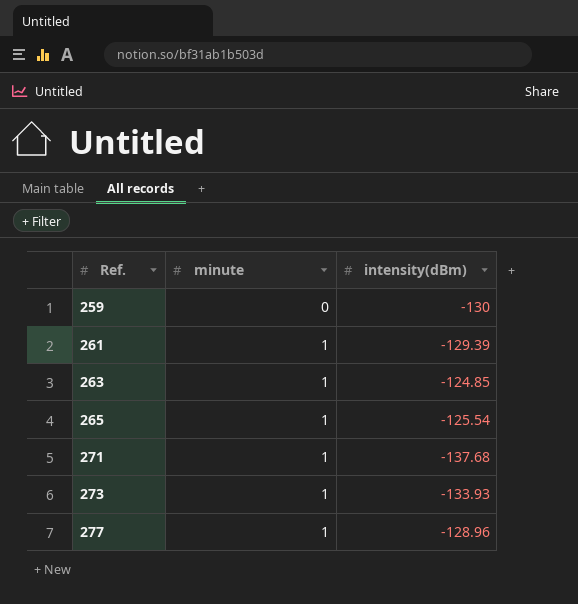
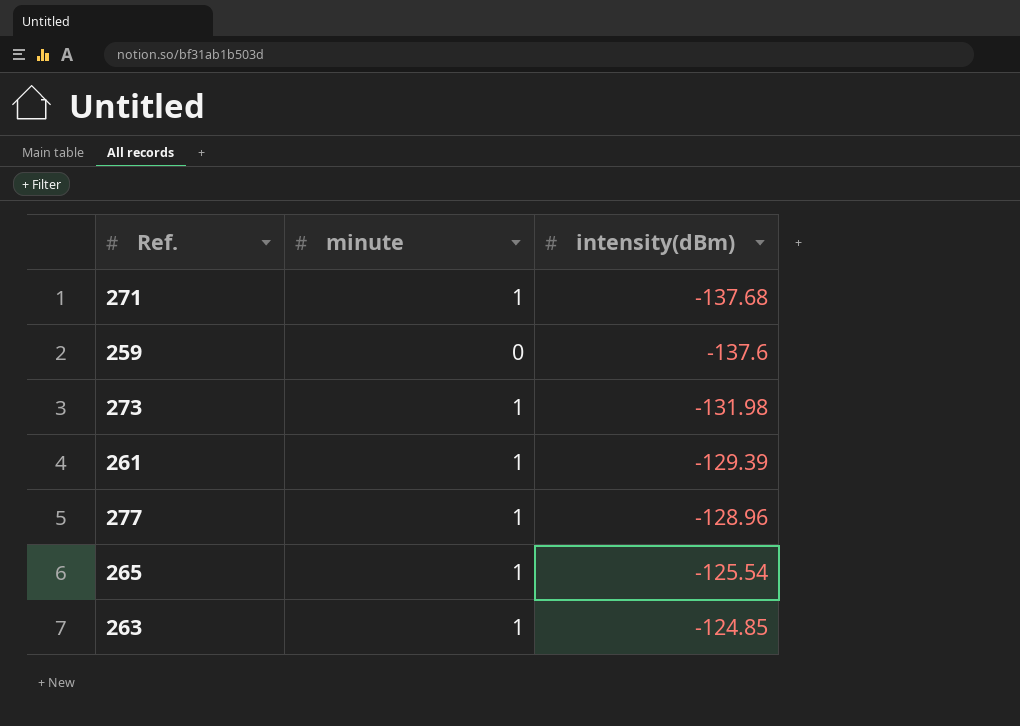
row order: Ref. ascending -> intensity(dBm) ascending
259 | intensity(dBm): -130 -> -137.6
273 | intensity(dBm): -133.93 -> -131.98

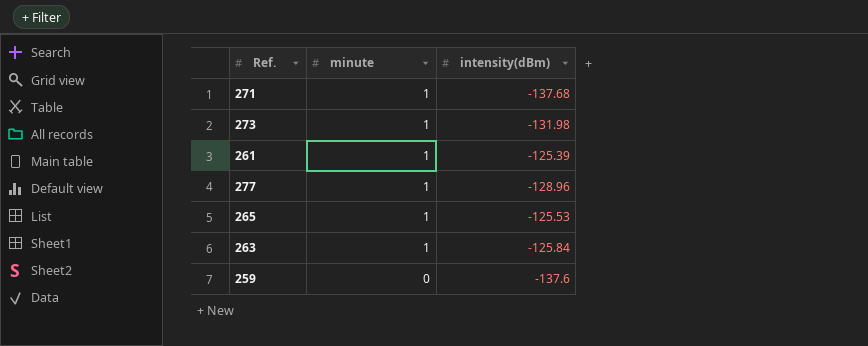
row order: intensity(dBm) ascending -> minute descending
261 | intensity(dBm): -129.39 -> -125.39
265 | intensity(dBm): -125.54 -> -125.53
263 | intensity(dBm): -124.85 -> -125.84

